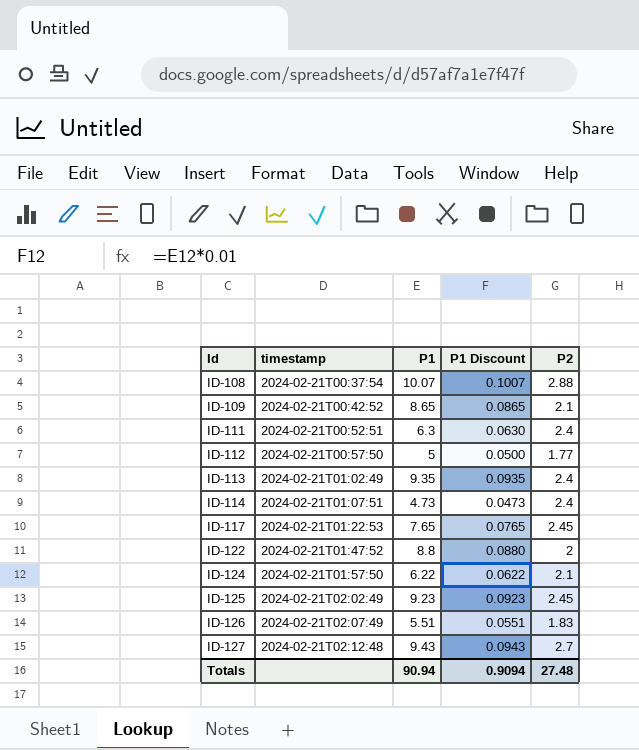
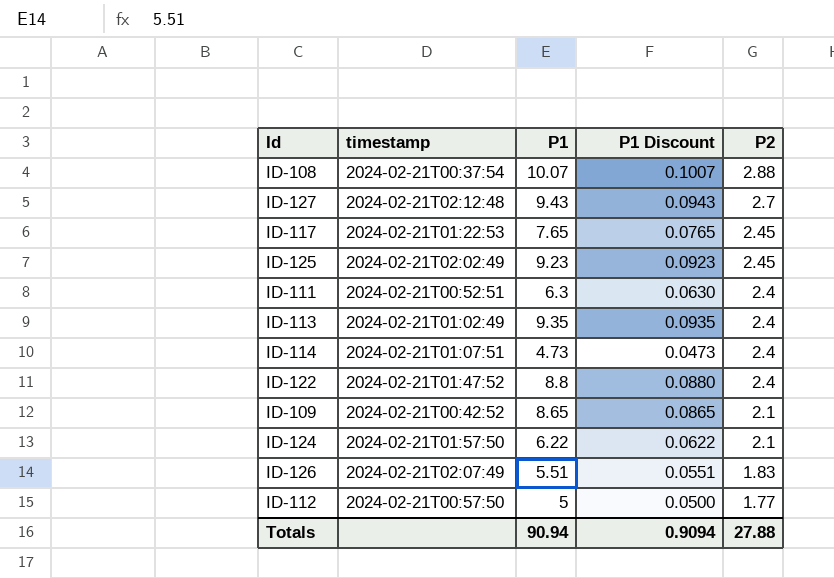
row order: Id ascending -> P2 descending
ID-122 | P2: 2 -> 2.4
Totals | P2: 27.48 -> 27.88

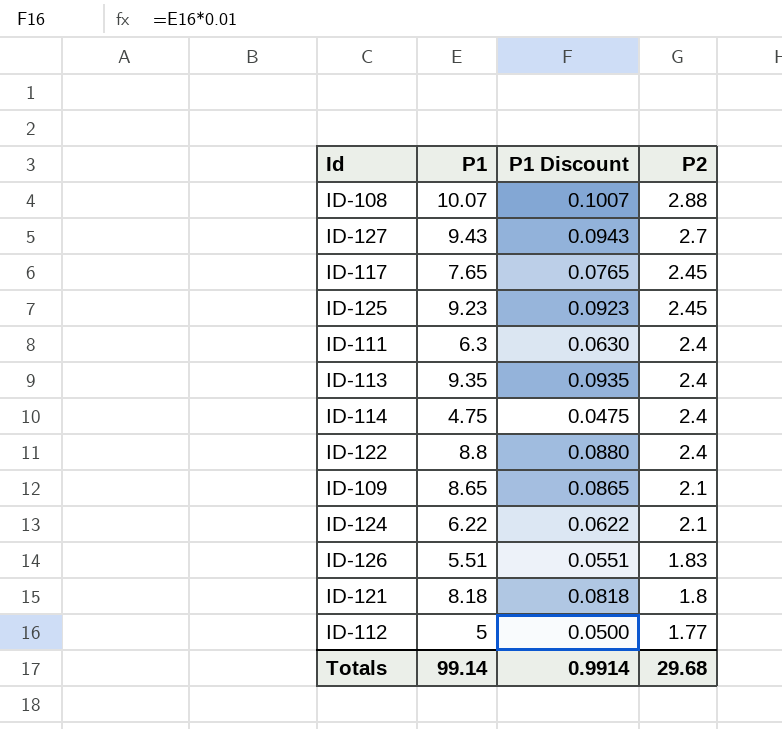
column timestamp | position: 2 -> none
ID-114 | P1: 4.73 -> 4.75
ID-114 | P1 Discount: 0.0473 -> 0.0475
row ID-121: none -> 8.18 | 0.0818 | 1.8
Totals | P1: 90.94 -> 99.14
Totals | P1 Discount: 0.9094 -> 0.9914
Totals | P2: 27.88 -> 29.68

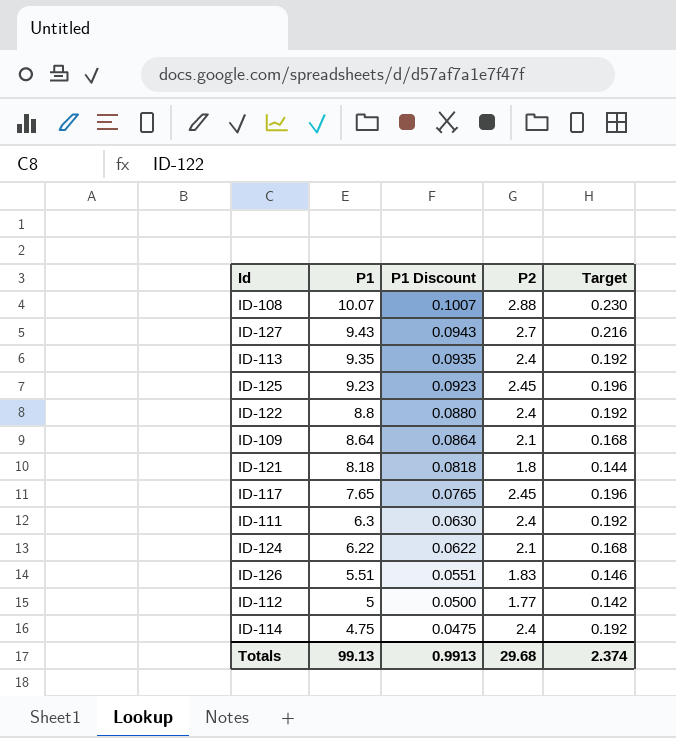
row order: P2 descending -> P1 descending
column Target | formula: none -> [P2] * 0.08
ID-109 | P1: 8.65 -> 8.64
ID-109 | P1 Discount: 0.0865 -> 0.0864
Totals | P1: 99.14 -> 99.13
Totals | P1 Discount: 0.9914 -> 0.9913

